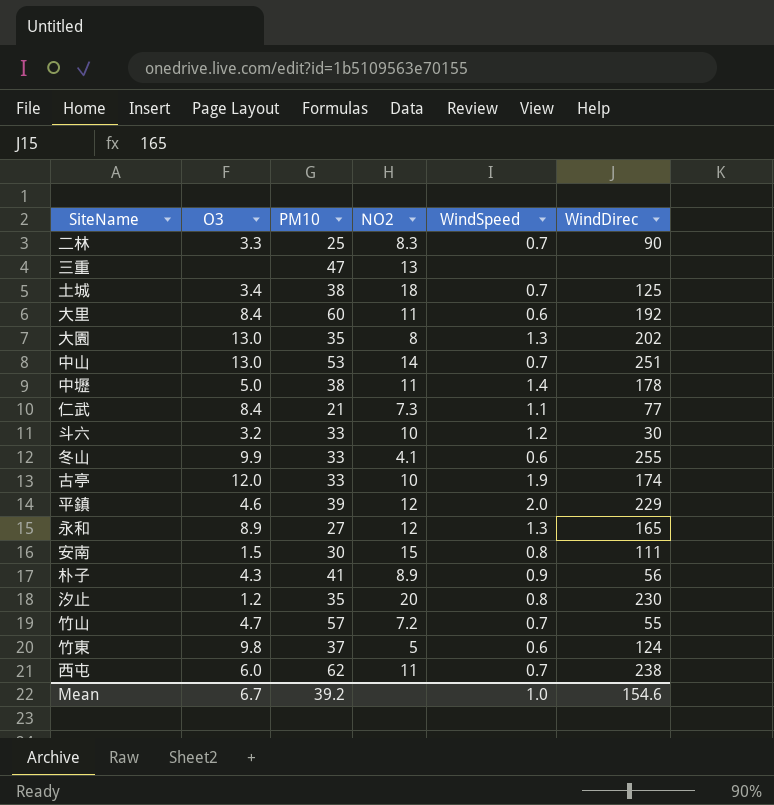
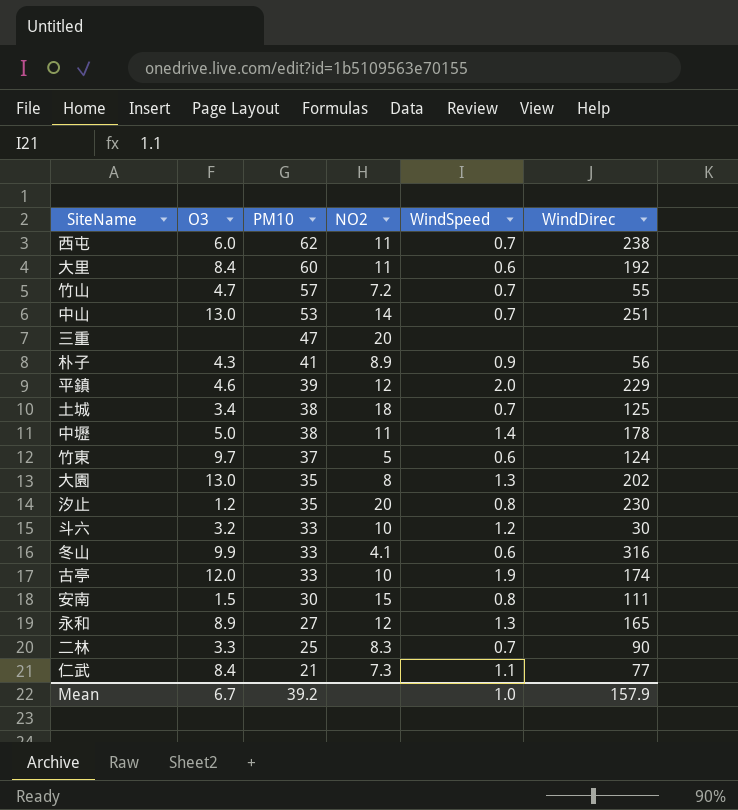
row order: none -> PM10 descending
三重 | NO2: 13 -> 20
竹東 | O3: 9.8 -> 9.7
冬山 | WindDirec: 255 -> 316
Mean | WindDirec: 154.6 -> 157.9

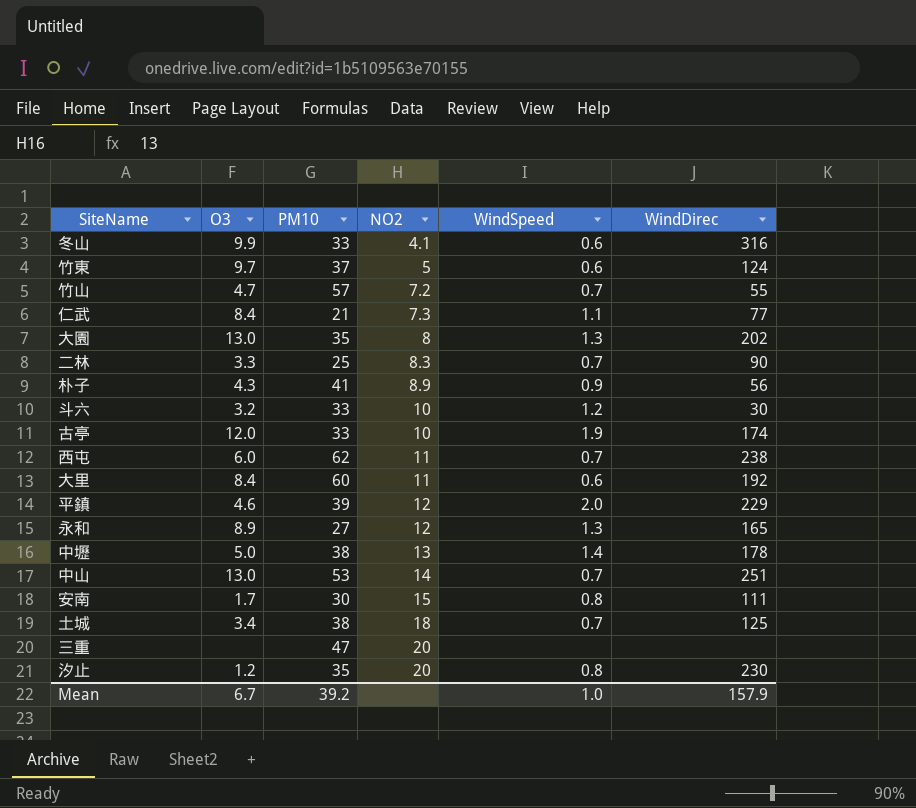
row order: PM10 descending -> NO2 ascending
中壢 | NO2: 11 -> 13
安南 | O3: 1.5 -> 1.7

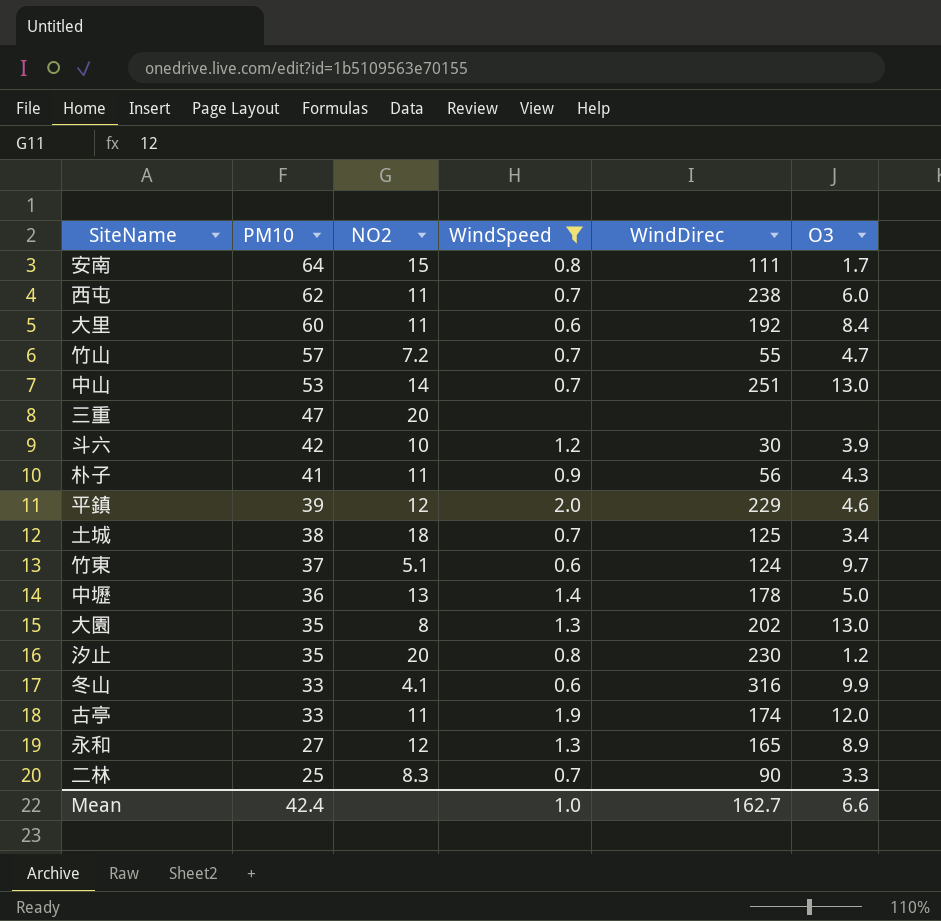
filter: none -> WindSpeed != 1.1
row order: NO2 ascending -> PM10 descending
column O3 | position: 2 -> 6
安南 | PM10: 30 -> 64
斗六 | PM10: 33 -> 42
斗六 | O3: 3.2 -> 3.9
朴子 | NO2: 8.9 -> 11
竹東 | NO2: 5 -> 5.1
中壢 | PM10: 38 -> 36
古亭 | NO2: 10 -> 11
Mean | PM10: 39.2 -> 42.4
Mean | WindDirec: 157.9 -> 162.7
Mean | O3: 6.7 -> 6.6

